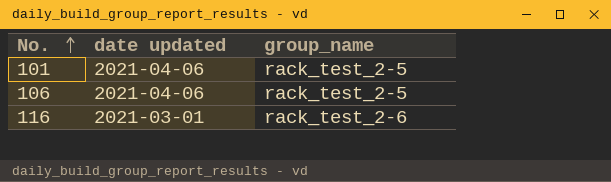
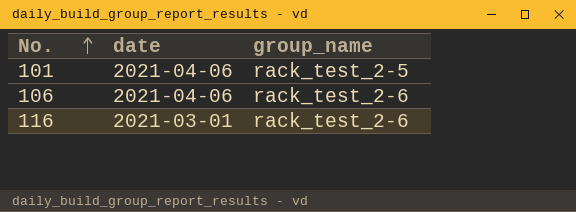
column name: date updated -> date
106 | group_name: rack_test_2-5 -> rack_test_2-6

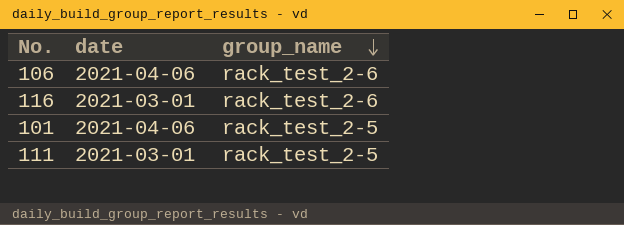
row order: No. ascending -> group_name descending
row 111: none -> 2021-03-01 | rack_test_2-5

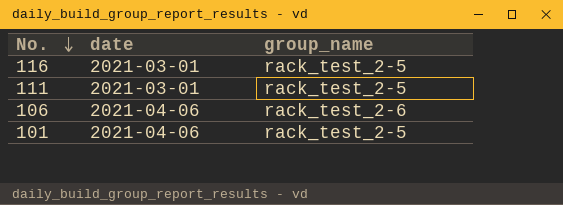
row order: group_name descending -> No. descending
116 | group_name: rack_test_2-6 -> rack_test_2-5

